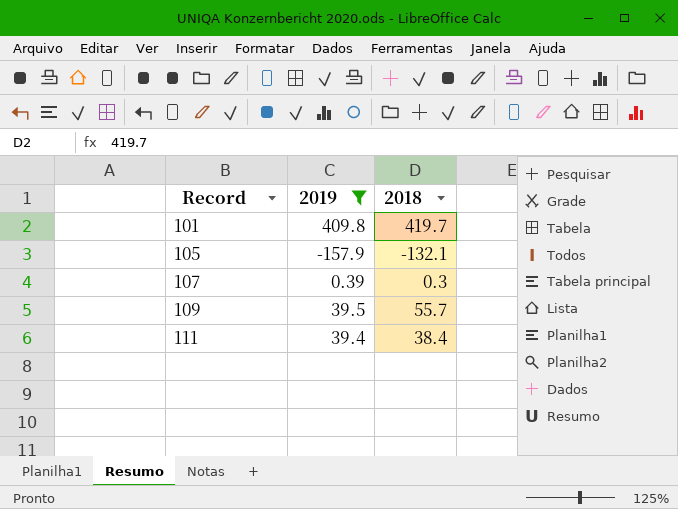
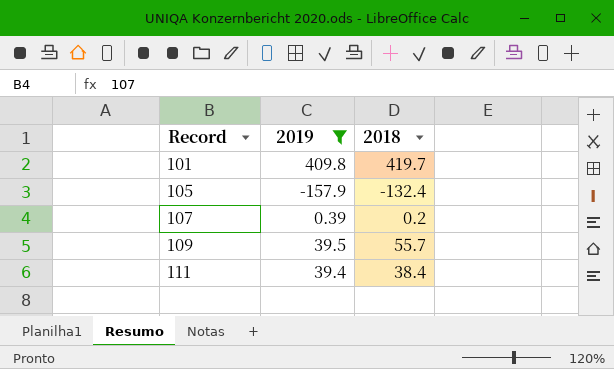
105 | 2018: -132.1 -> -132.4
107 | 2018: 0.3 -> 0.2

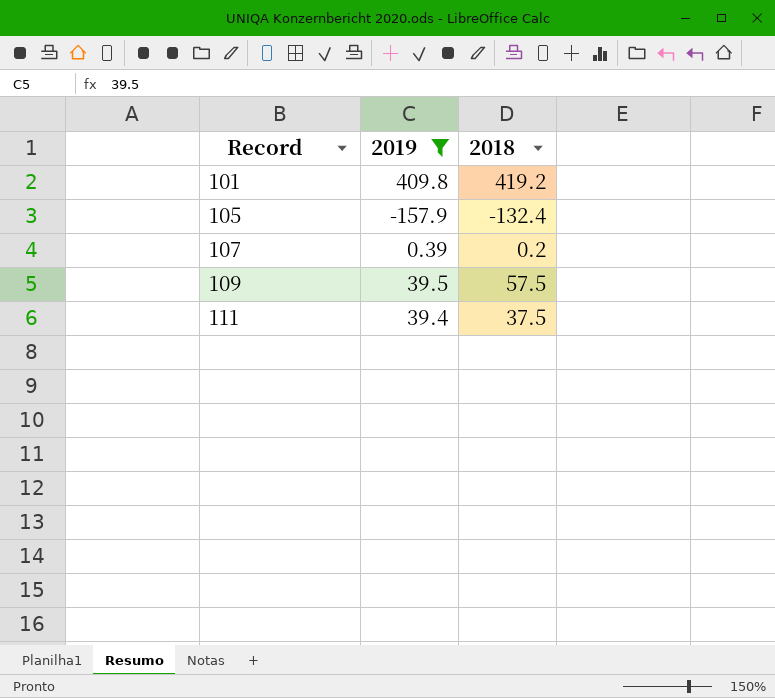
101 | 2018: 419.7 -> 419.2
109 | 2018: 55.7 -> 57.5
111 | 2018: 38.4 -> 37.5

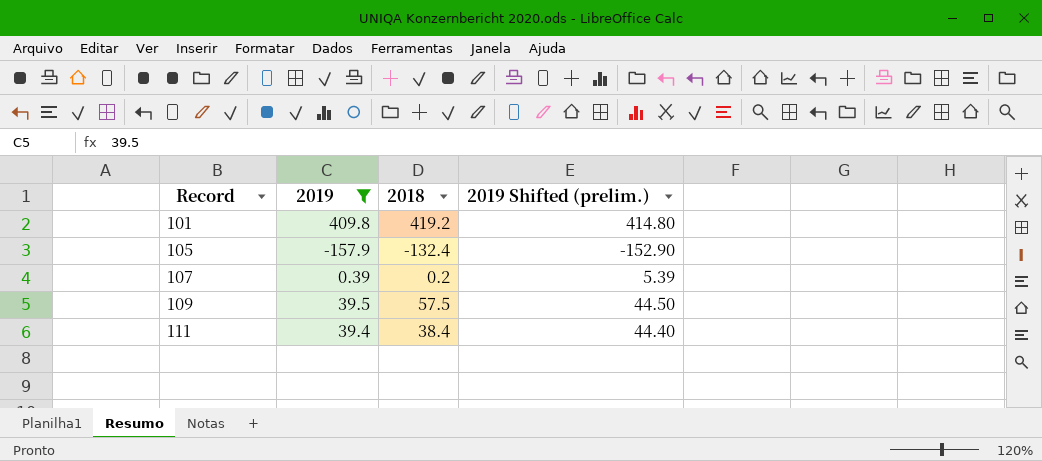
column 2019 Shifted (prelim.) | formula: none -> [2019] + 5
111 | 2018: 37.5 -> 38.4

